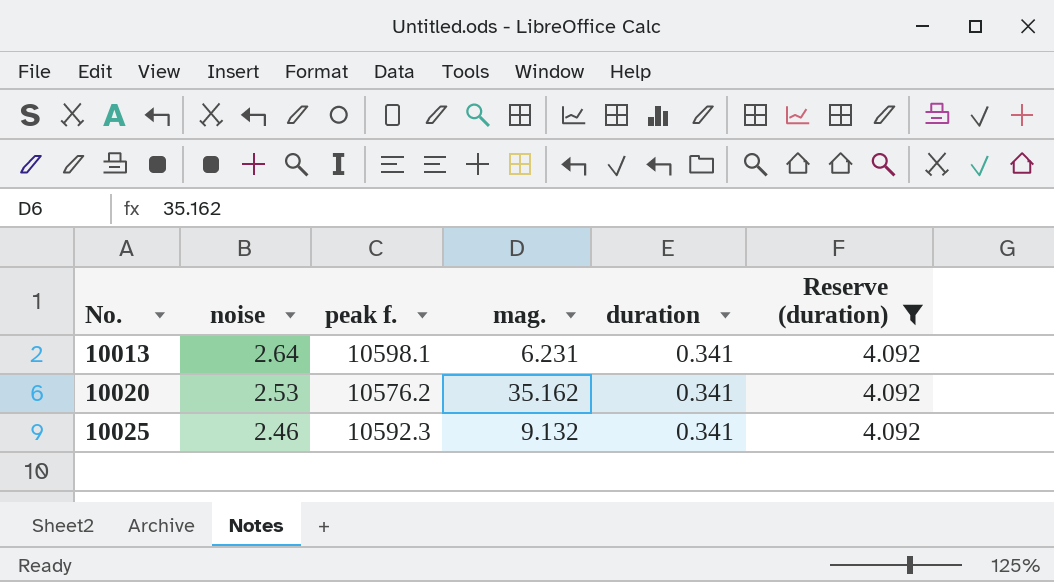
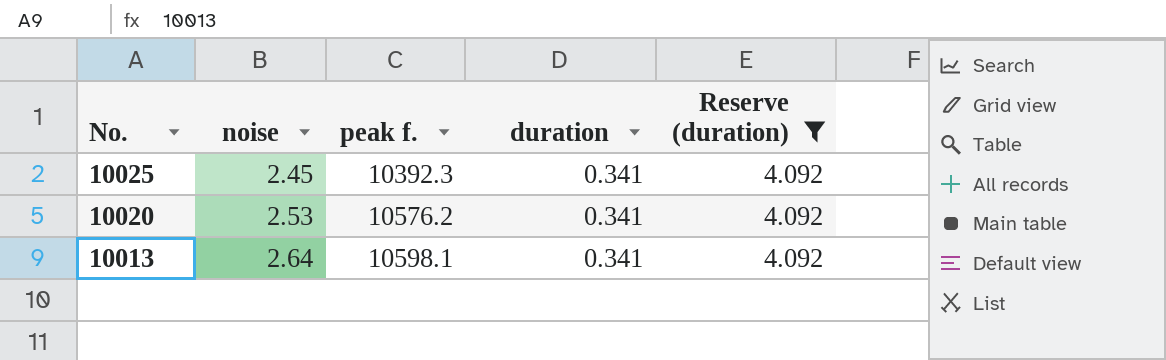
row order: No. ascending -> No. descending
column mag. | position: 4 -> none
10025 | noise: 2.46 -> 2.45
10025 | peak f.: 10592.3 -> 10392.3

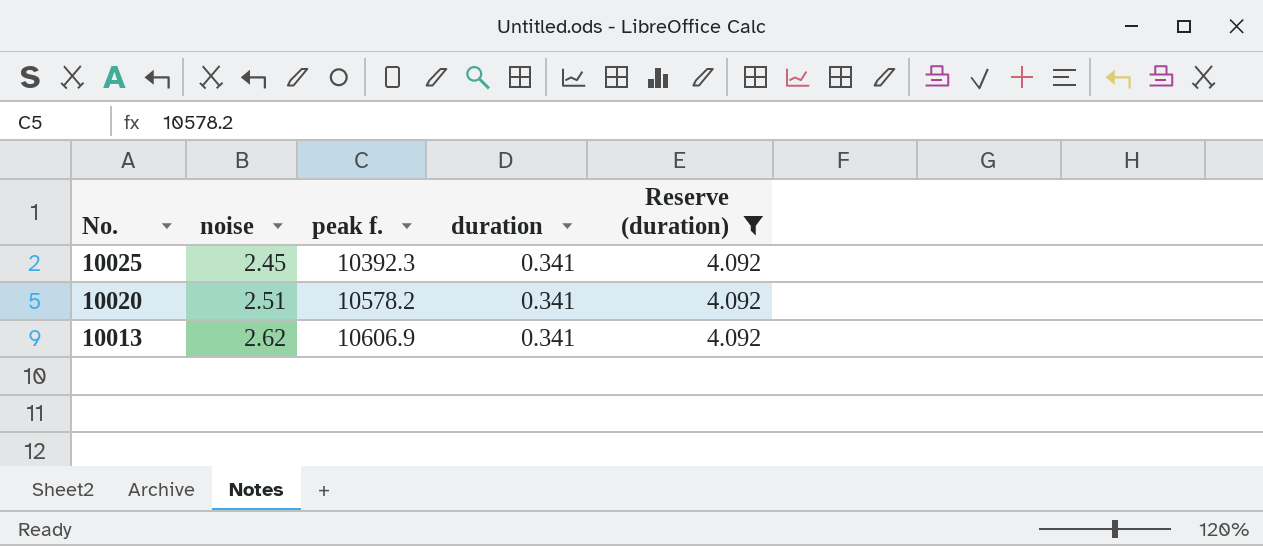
10020 | noise: 2.53 -> 2.51
10020 | peak f.: 10576.2 -> 10578.2
10013 | noise: 2.64 -> 2.62
10013 | peak f.: 10598.1 -> 10606.9

